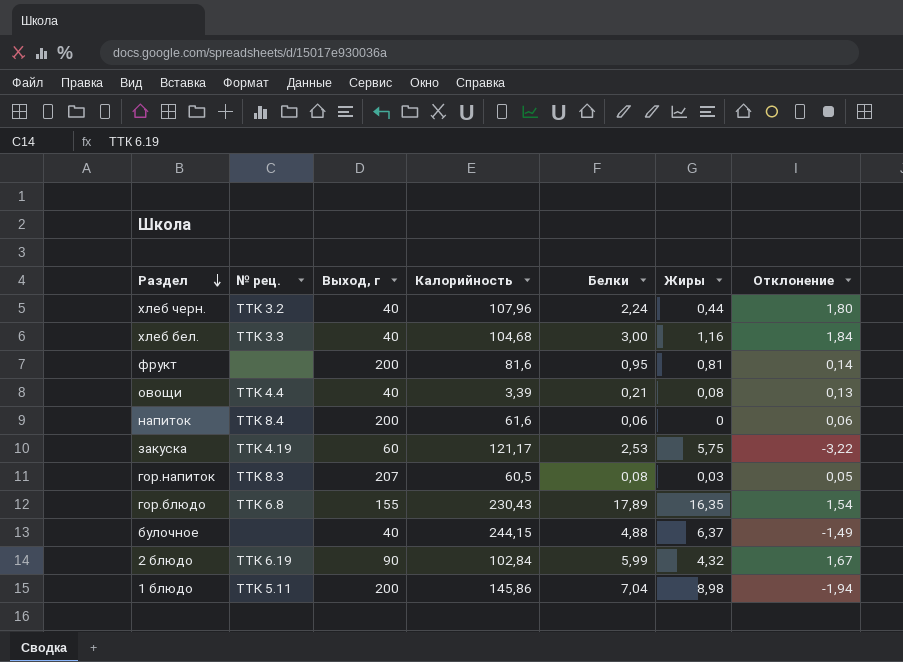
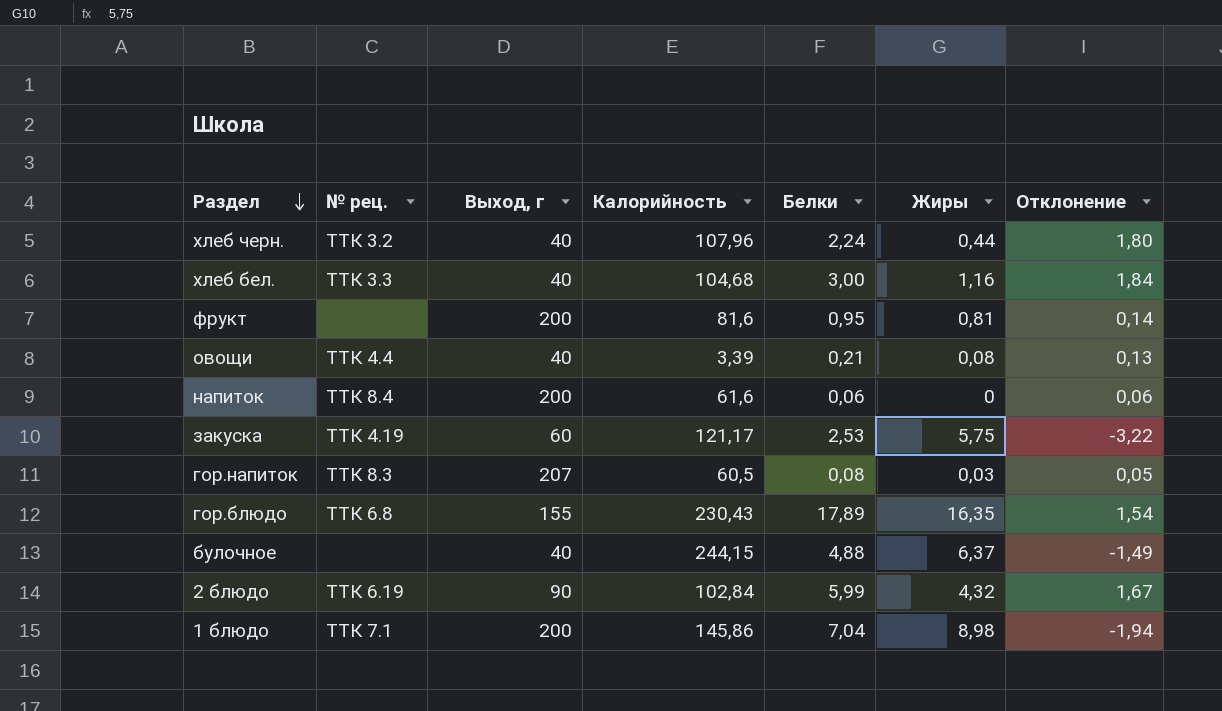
1 блюдо | № рец.: ТТК 5.11 -> ТТК 7.1

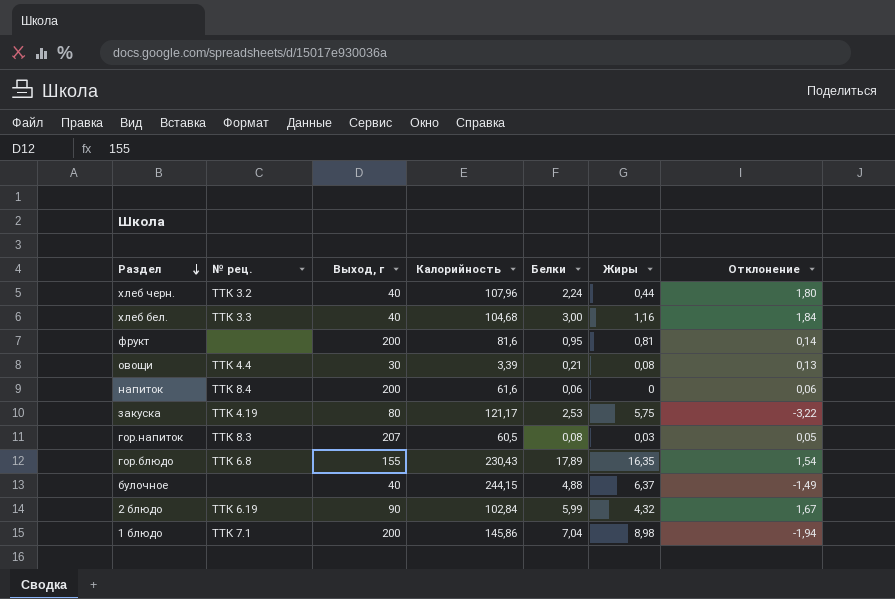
овощи | Выход, г: 40 -> 30
закуска | Выход, г: 60 -> 80

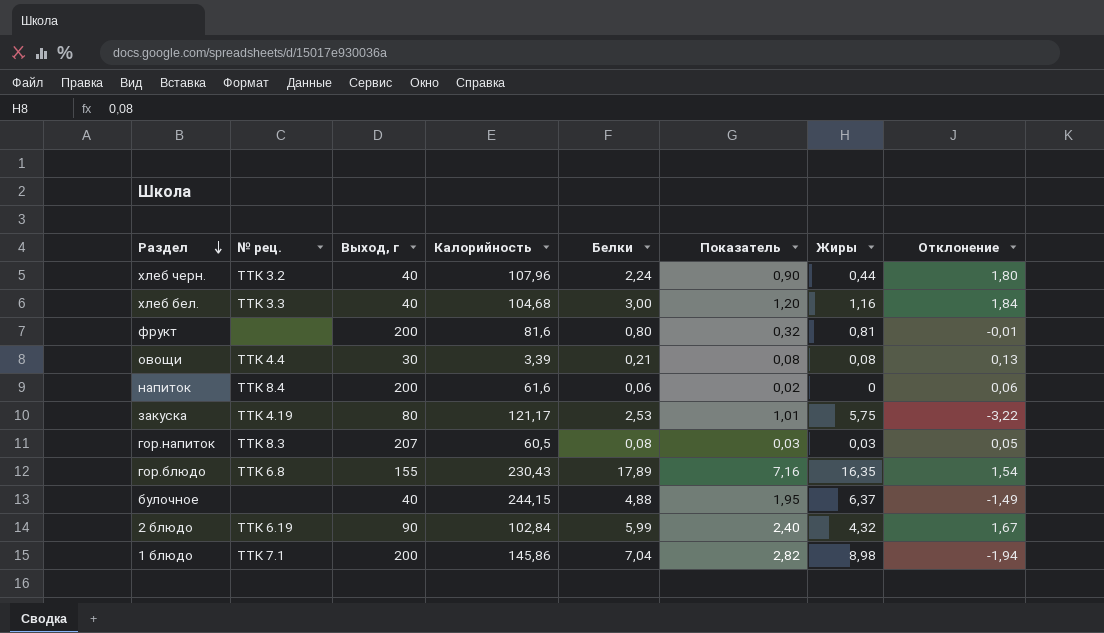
column Показатель | formula: none -> [Белки] * 0,4
фрукт | Белки: 0,95 -> 0,80
фрукт | Отклонение: 0,14 -> -0,01

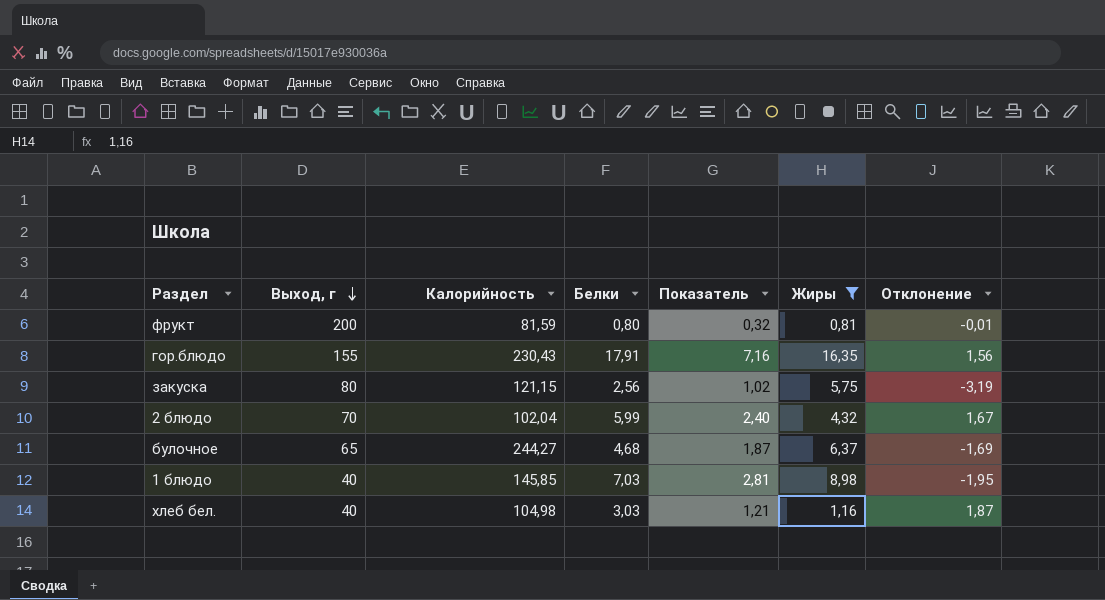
filter: none -> Жиры >= 0,81
row order: Раздел descending -> Выход, г descending
column № рец. | position: 2 -> none
фрукт | Калорийность: 81,6 -> 81,59
гор.блюдо | Белки: 17,89 -> 17,91
гор.блюдо | Отклонение: 1,54 -> 1,56
закуска | Калорийность: 121,17 -> 121,15
закуска | Белки: 2,53 -> 2,56
закуска | Показатель: 1,01 -> 1,02
закуска | Отклонение: -3,22 -> -3,19
2 блюдо | Выход, г: 90 -> 70
2 блюдо | Калорийность: 102,84 -> 102,04
булочное | Выход, г: 40 -> 65
булочное | Калорийность: 244,15 -> 244,27
булочное | Белки: 4,88 -> 4,68
булочное | Показатель: 1,95 -> 1,87
булочное | Отклонение: -1,49 -> -1,69
1 блюдо | Выход, г: 200 -> 40
1 блюдо | Калорийность: 145,86 -> 145,85
1 блюдо | Белки: 7,04 -> 7,03
1 блюдо | Показатель: 2,82 -> 2,81
1 блюдо | Отклонение: -1,94 -> -1,95
хлеб бел. | Калорийность: 104,68 -> 104,98
хлеб бел. | Белки: 3,00 -> 3,03
хлеб бел. | Показатель: 1,20 -> 1,21
хлеб бел. | Отклонение: 1,84 -> 1,87

